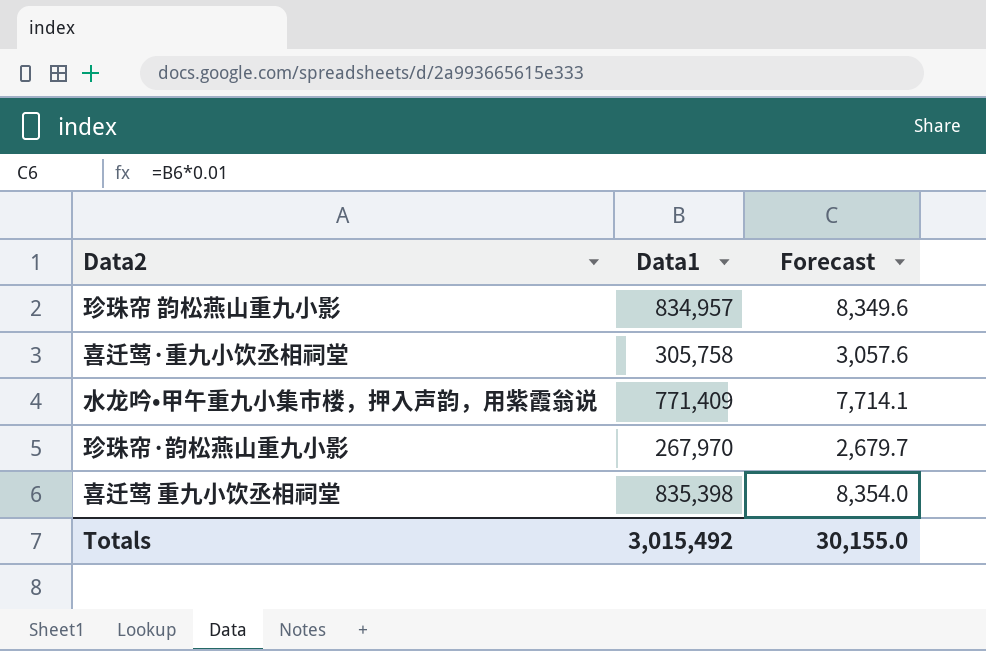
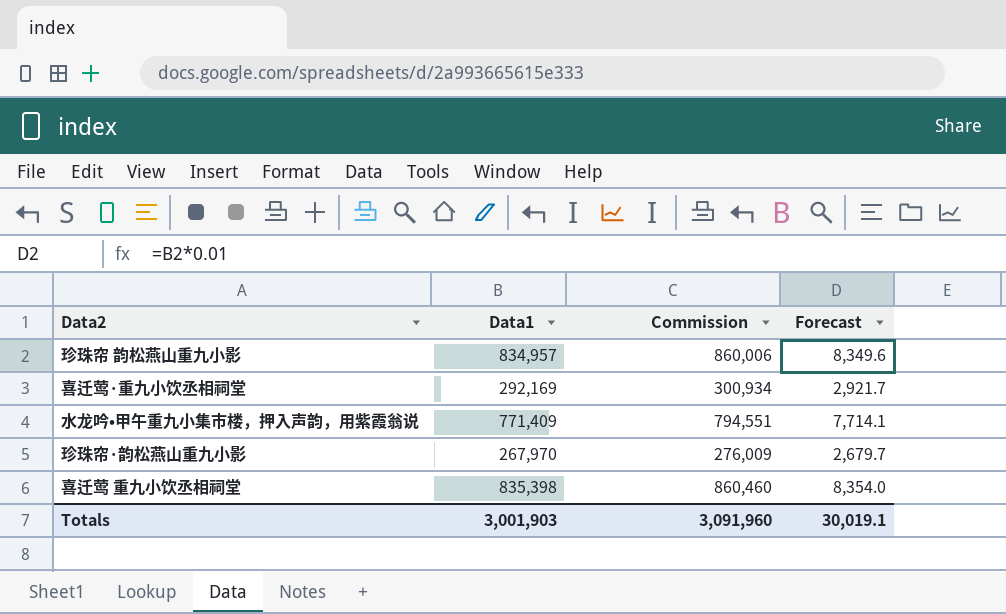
column Commission | formula: none -> [Data1] * 1.03
喜迁莺·重九小饮丞相祠堂 | Data1: 305,758 -> 292,169
喜迁莺·重九小饮丞相祠堂 | Forecast: 3,057.6 -> 2,921.7
Totals | Data1: 3,015,492 -> 3,001,903
Totals | Forecast: 30,155.0 -> 30,019.1

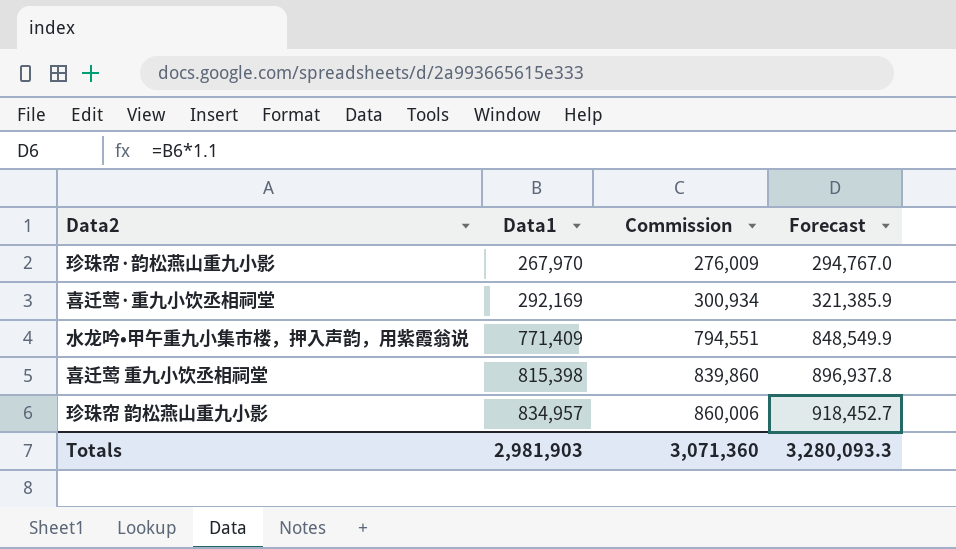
row order: none -> Data1 ascending
column Forecast | formula: [Data1] * 0.01 -> [Data1] * 1.1
喜迁莺 重九小饮丞相祠堂 | Data1: 835,398 -> 815,398
喜迁莺 重九小饮丞相祠堂 | Commission: 860,460 -> 839,860
Totals | Data1: 3,001,903 -> 2,981,903
Totals | Commission: 3,091,960 -> 3,071,360
Totals | Forecast: 30,019.1 -> 3,280,093.3

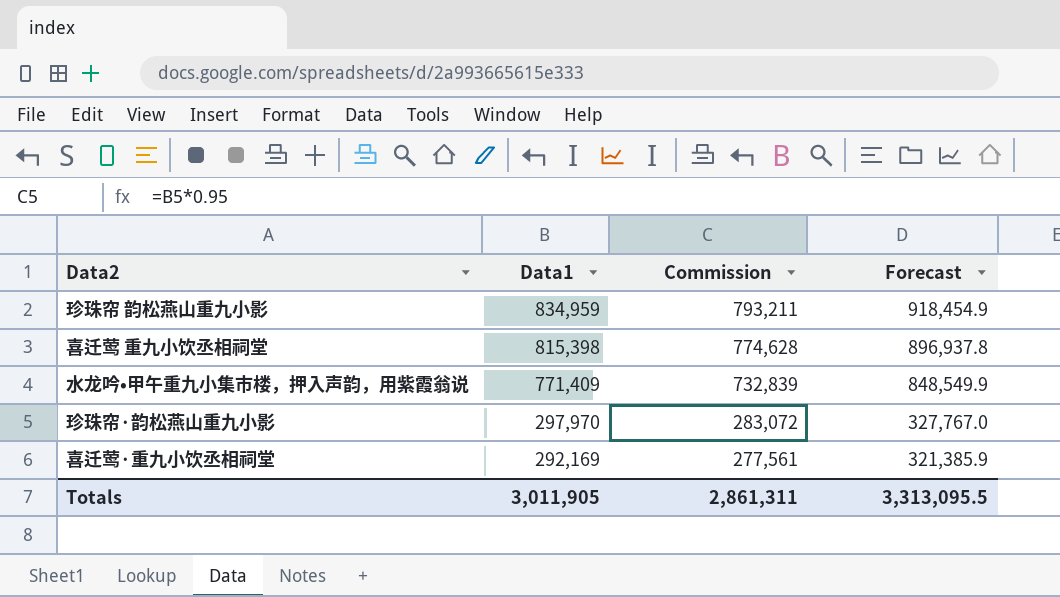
row order: Data1 ascending -> Data1 descending
column Commission | formula: [Data1] * 1.03 -> [Data1] * 0.95
珍珠帘 韵松燕山重九小影 | Data1: 834,957 -> 834,959
珍珠帘 韵松燕山重九小影 | Forecast: 918,452.7 -> 918,454.9
珍珠帘·韵松燕山重九小影 | Data1: 267,970 -> 297,970
珍珠帘·韵松燕山重九小影 | Forecast: 294,767.0 -> 327,767.0
Totals | Data1: 2,981,903 -> 3,011,905
Totals | Commission: 3,071,360 -> 2,861,311
Totals | Forecast: 3,280,093.3 -> 3,313,095.5

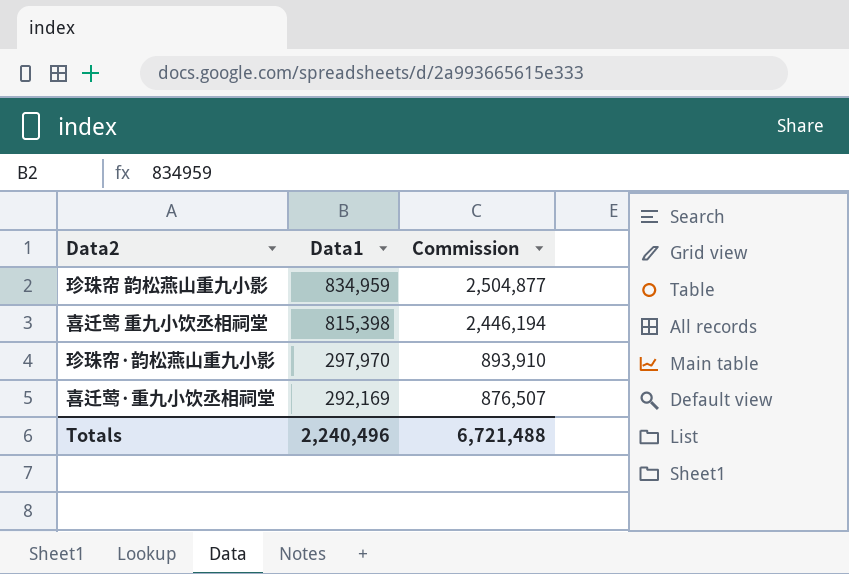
column Forecast | formula: [Data1] * 1.1 -> none
column Commission | formula: [Data1] * 0.95 -> [Data1] * 3
row 水龙吟•甲午重九小集市楼，押入声韵，用紫霞翁说: 771,409 | 732,839 | 848,549.9 -> none
Totals | Data1: 3,011,905 -> 2,240,496
Totals | Commission: 2,861,311 -> 6,721,488

